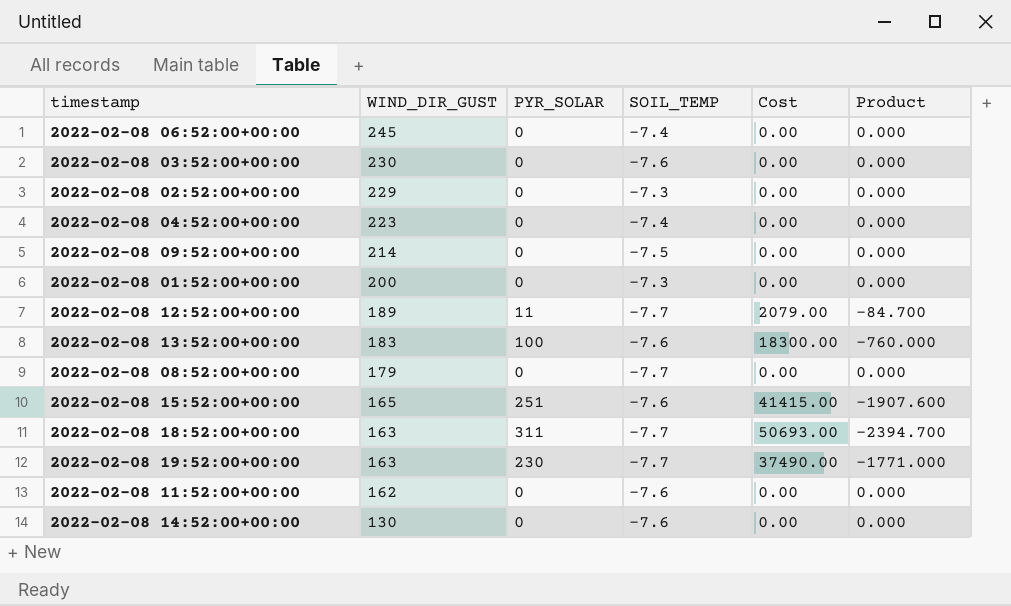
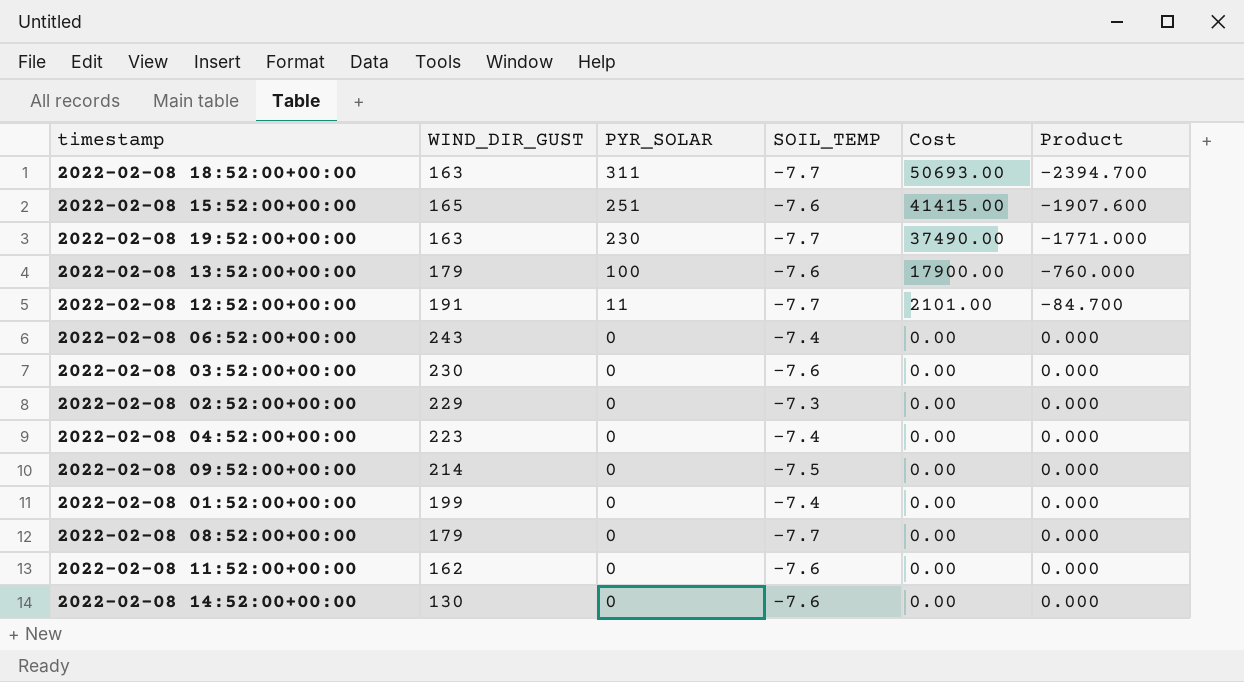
row order: WIND_DIR_GUST descending -> PYR_SOLAR descending
2022-02-08 13:52:00+00:00 | WIND_DIR_GUST: 183 -> 179
2022-02-08 13:52:00+00:00 | Cost: 18300.00 -> 17900.00
2022-02-08 12:52:00+00:00 | WIND_DIR_GUST: 189 -> 191
2022-02-08 12:52:00+00:00 | Cost: 2079.00 -> 2101.00
2022-02-08 06:52:00+00:00 | WIND_DIR_GUST: 245 -> 243
2022-02-08 01:52:00+00:00 | WIND_DIR_GUST: 200 -> 199
2022-02-08 01:52:00+00:00 | SOIL_TEMP: -7.3 -> -7.4

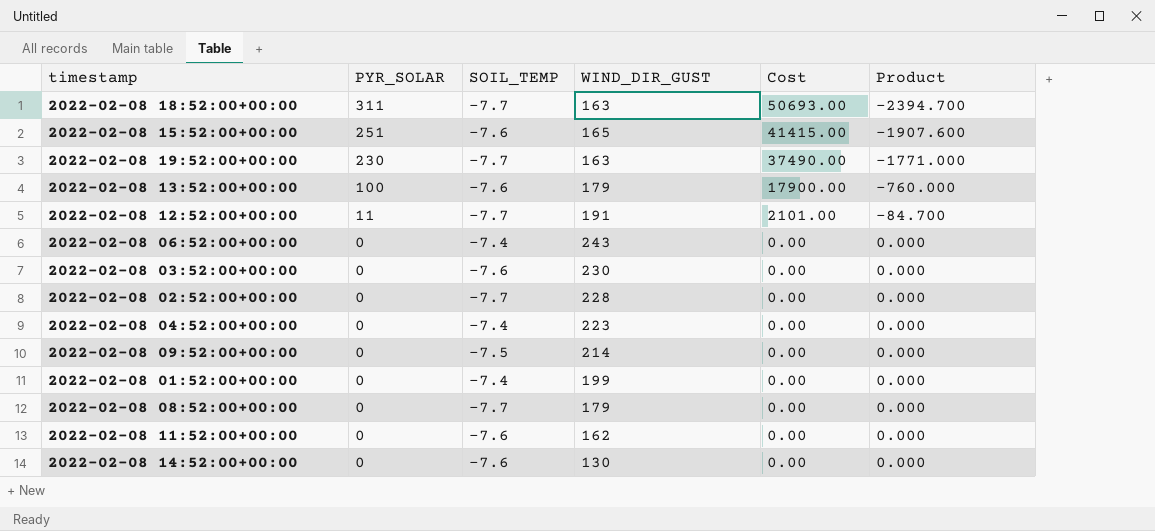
column WIND_DIR_GUST | position: 2 -> 4
2022-02-08 02:52:00+00:00 | SOIL_TEMP: -7.3 -> -7.7
2022-02-08 02:52:00+00:00 | WIND_DIR_GUST: 229 -> 228

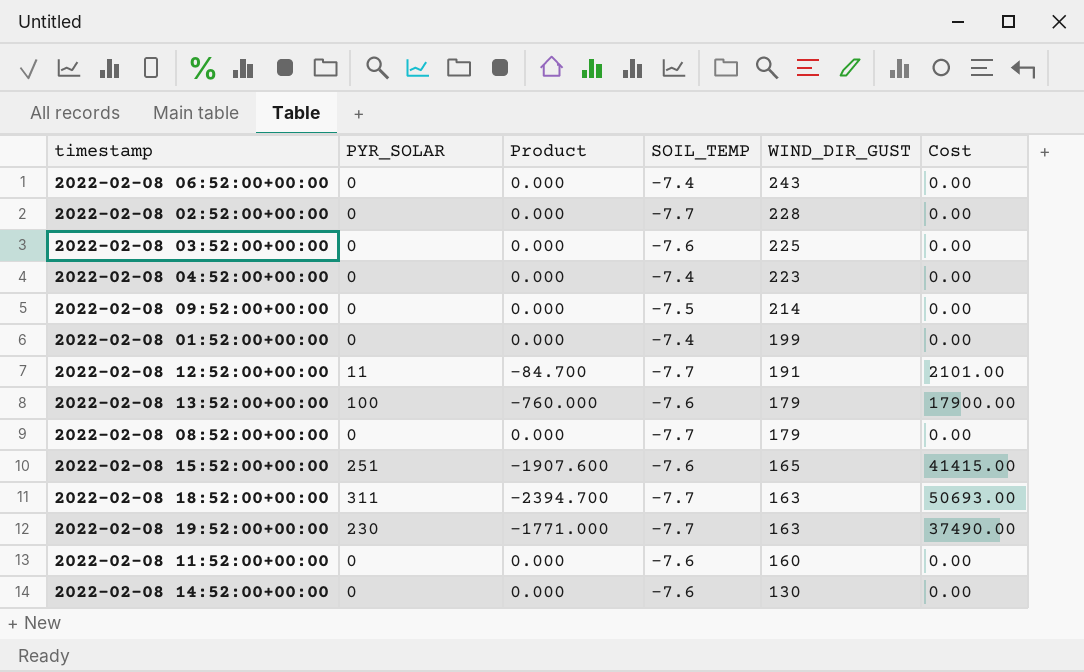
row order: PYR_SOLAR descending -> WIND_DIR_GUST descending
column Product | position: 6 -> 3
2022-02-08 03:52:00+00:00 | WIND_DIR_GUST: 230 -> 225
2022-02-08 11:52:00+00:00 | WIND_DIR_GUST: 162 -> 160

